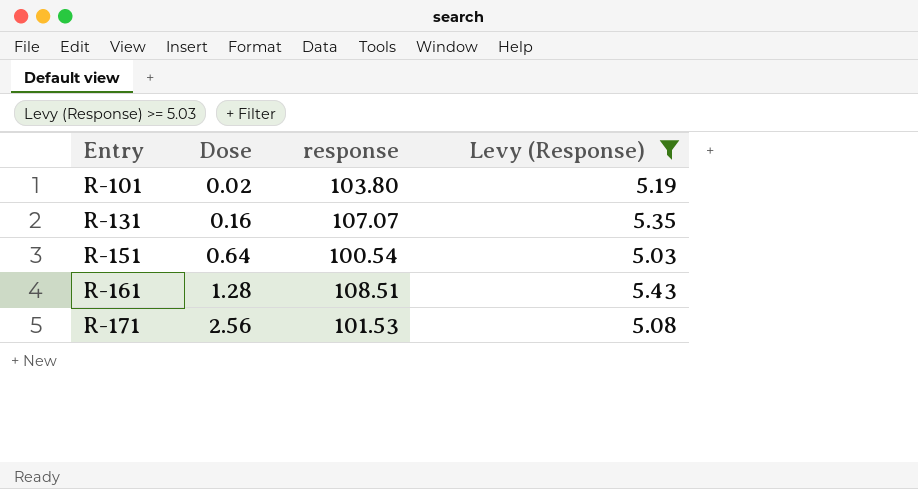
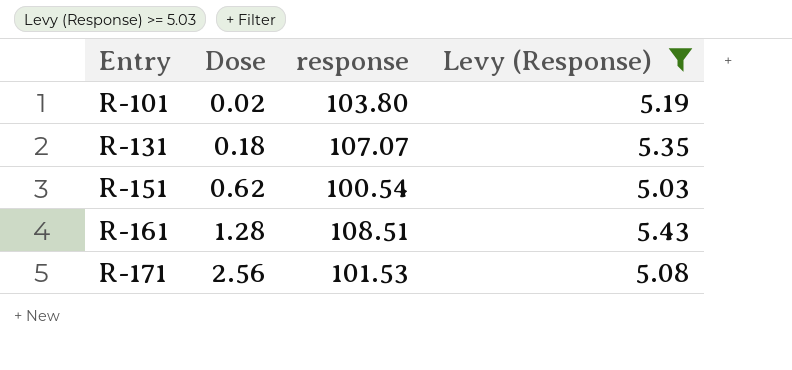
R-131 | Dose: 0.16 -> 0.18
R-151 | Dose: 0.64 -> 0.62

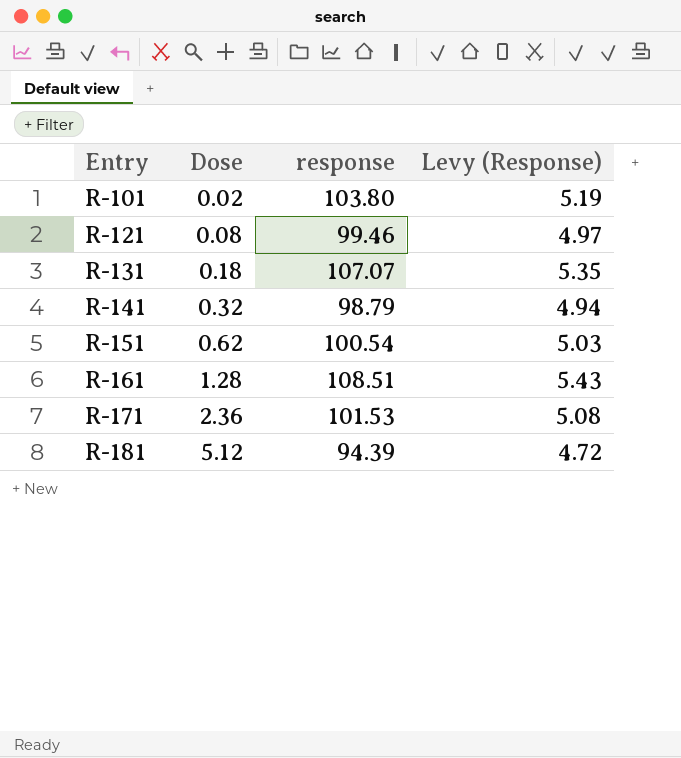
filter: Levy (Response) >= 5.03 -> none
R-171 | Dose: 2.56 -> 2.36

